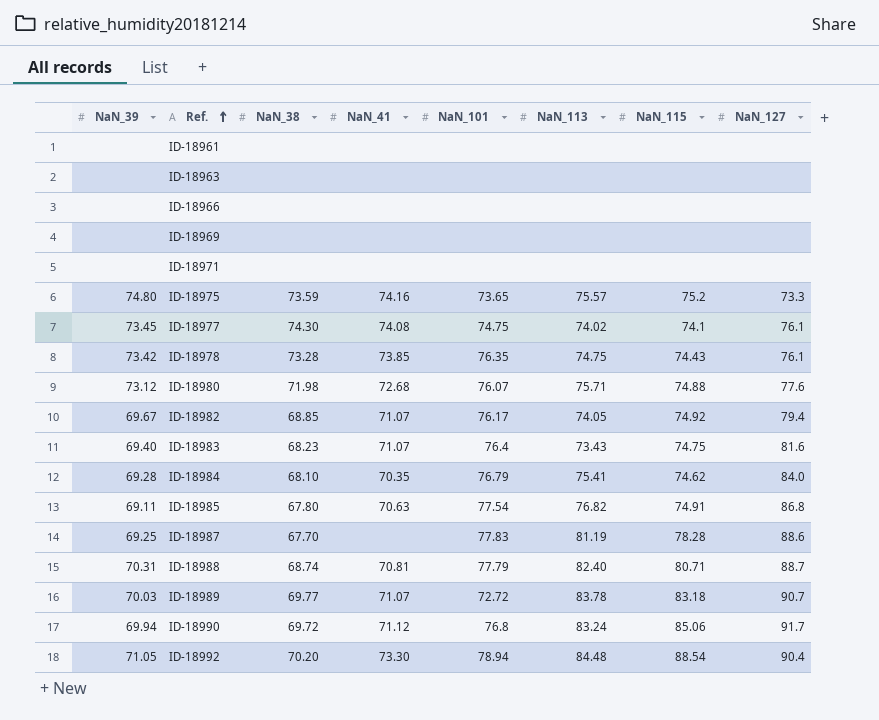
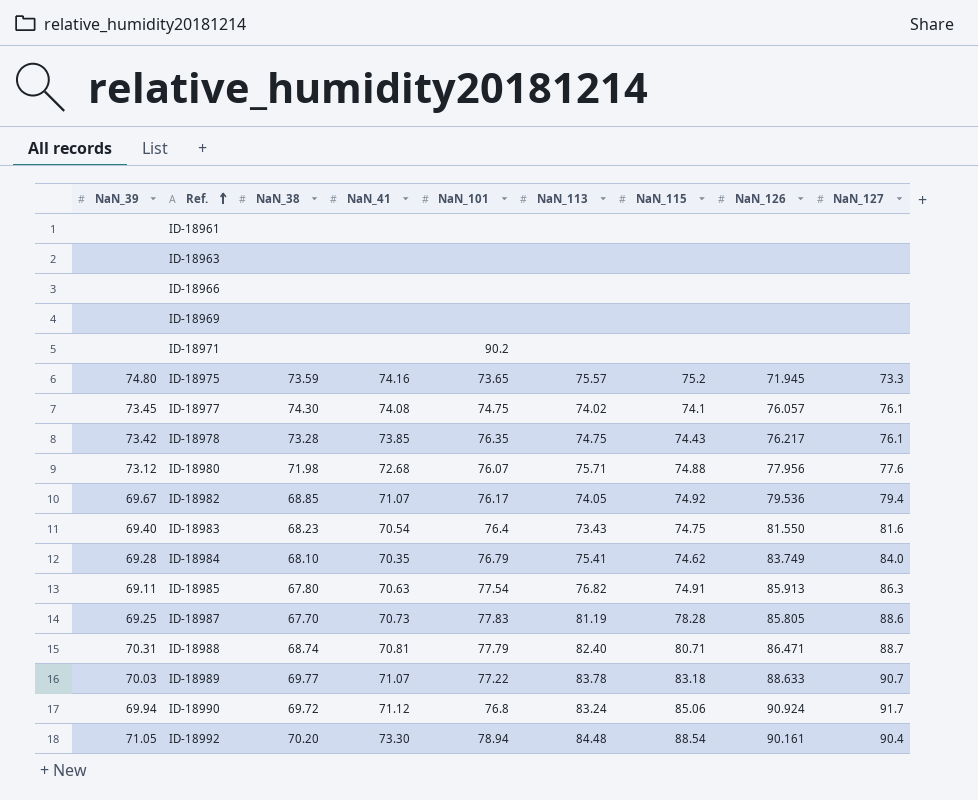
column NaN_126 | position: none -> 8
ID-18971 | NaN_101: none -> 90.2
ID-18983 | NaN_41: 71.07 -> 70.54
ID-18985 | NaN_127: 86.8 -> 86.3
ID-18987 | NaN_41: none -> 70.73
ID-18989 | NaN_101: 72.72 -> 77.22

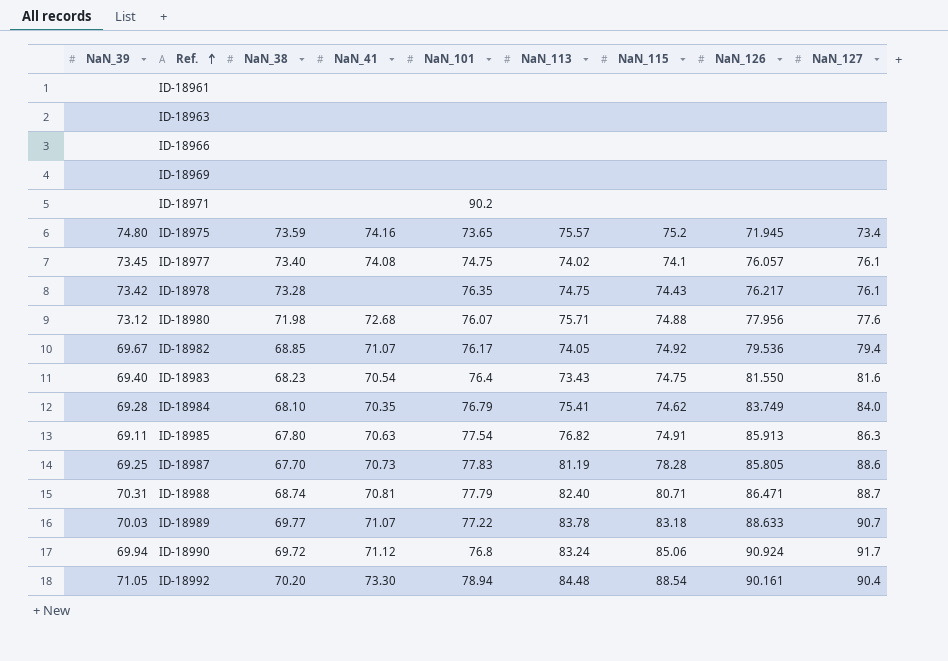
ID-18975 | NaN_127: 73.3 -> 73.4
ID-18977 | NaN_38: 74.30 -> 73.40
ID-18978 | NaN_41: 73.85 -> none

